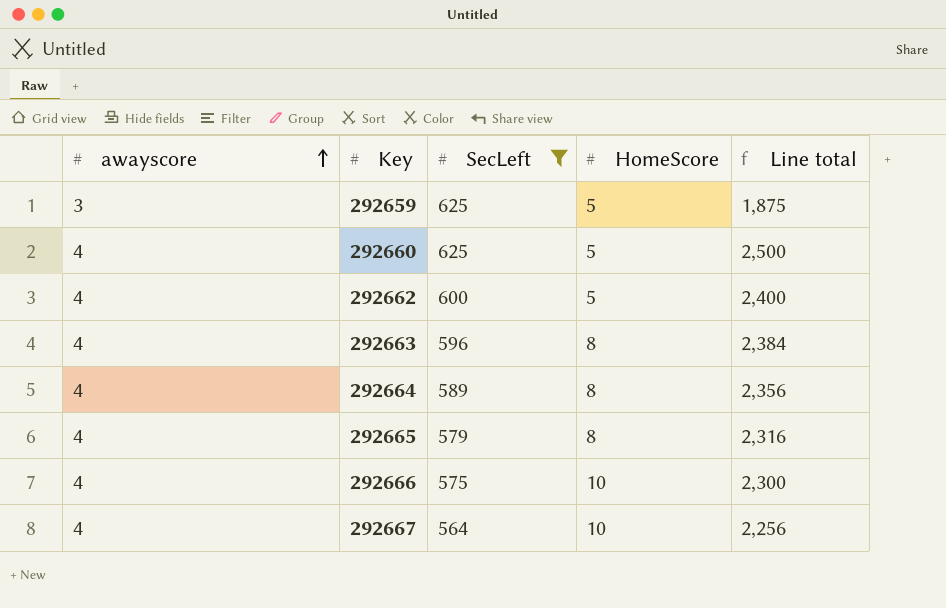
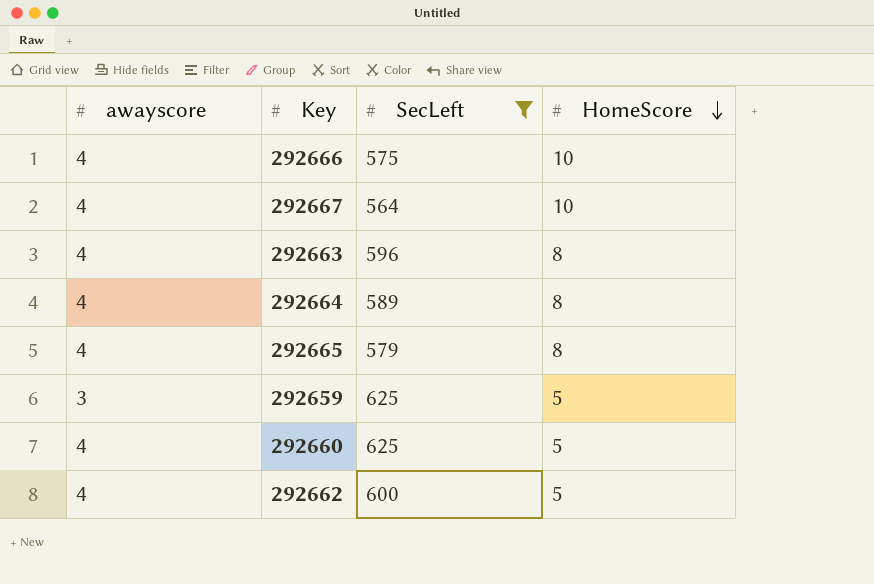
row order: awayscore ascending -> HomeScore descending
column Line total | formula: [awayscore] * [SecLeft] -> none

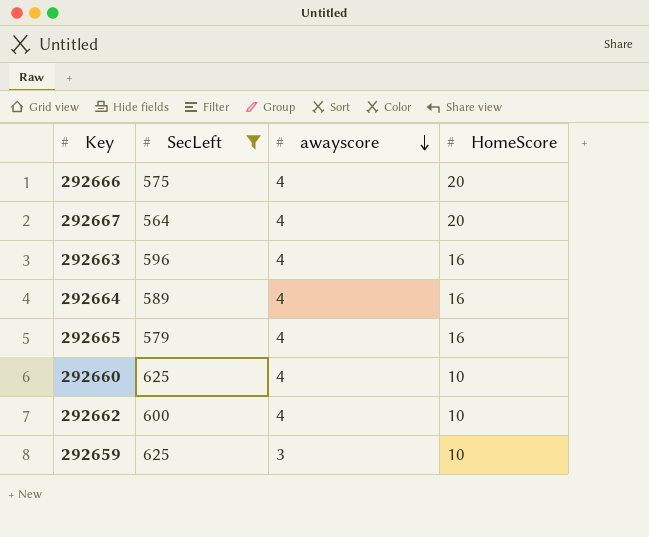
row order: HomeScore descending -> awayscore descending
column awayscore | position: 1 -> 3
292666 | HomeScore: 10 -> 20
292667 | HomeScore: 10 -> 20
292663 | HomeScore: 8 -> 16
292664 | HomeScore: 8 -> 16
292665 | HomeScore: 8 -> 16
292660 | HomeScore: 5 -> 10
292662 | HomeScore: 5 -> 10
292659 | HomeScore: 5 -> 10

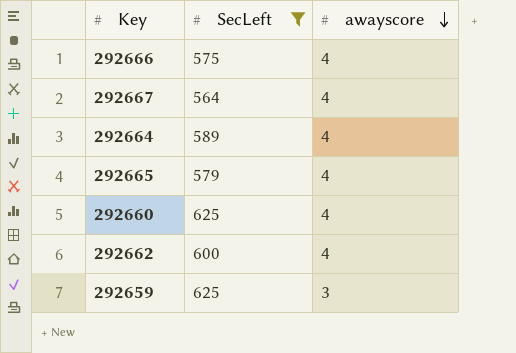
column HomeScore | position: 4 -> none
row 292663: 596 | 4 | 16 -> none

